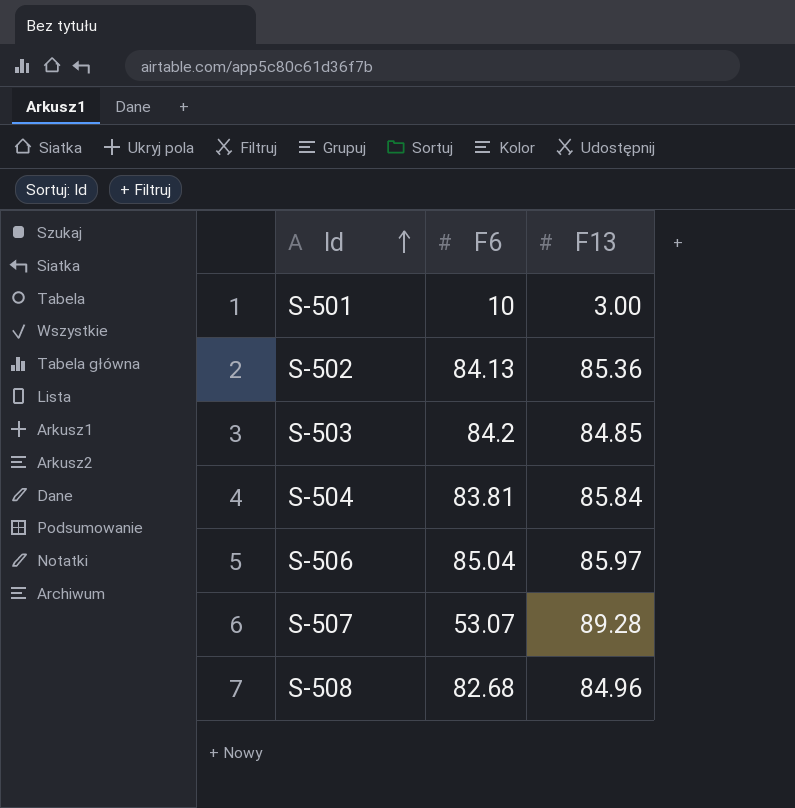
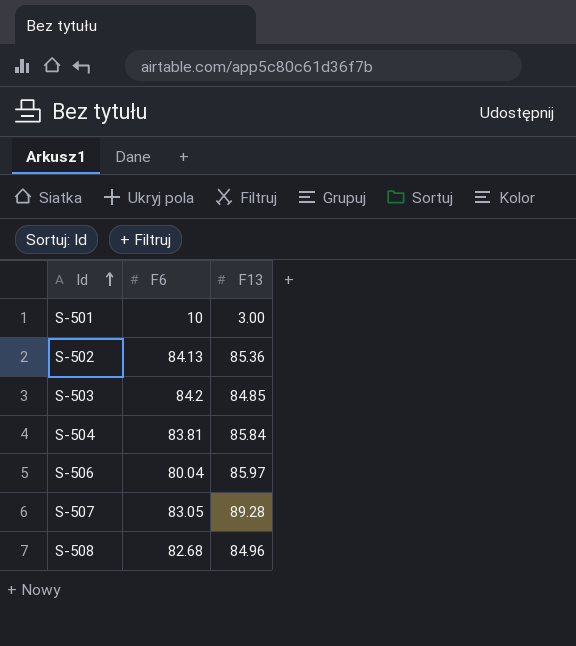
S-506 | F6: 85.04 -> 80.04
S-507 | F6: 53.07 -> 83.05

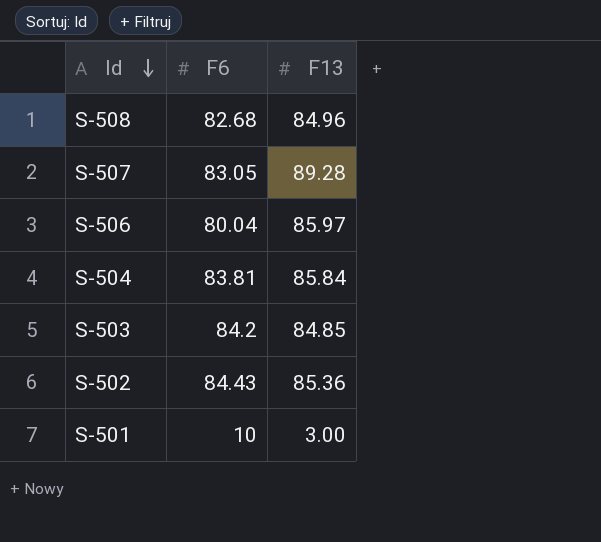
row order: Id ascending -> Id descending
S-502 | F6: 84.13 -> 84.43

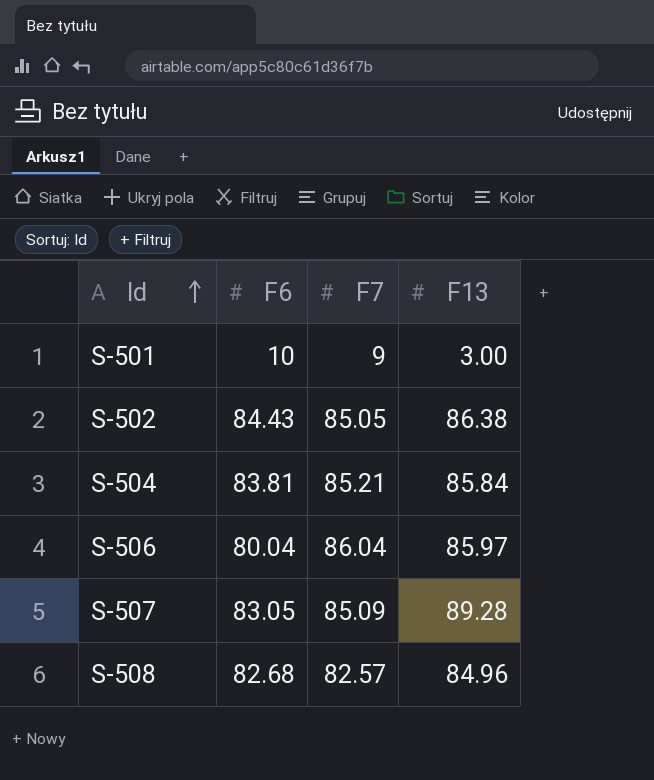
row order: Id descending -> Id ascending
column F7 | position: none -> 3
row S-503: 84.2 | 84.85 -> none
S-502 | F13: 85.36 -> 86.38

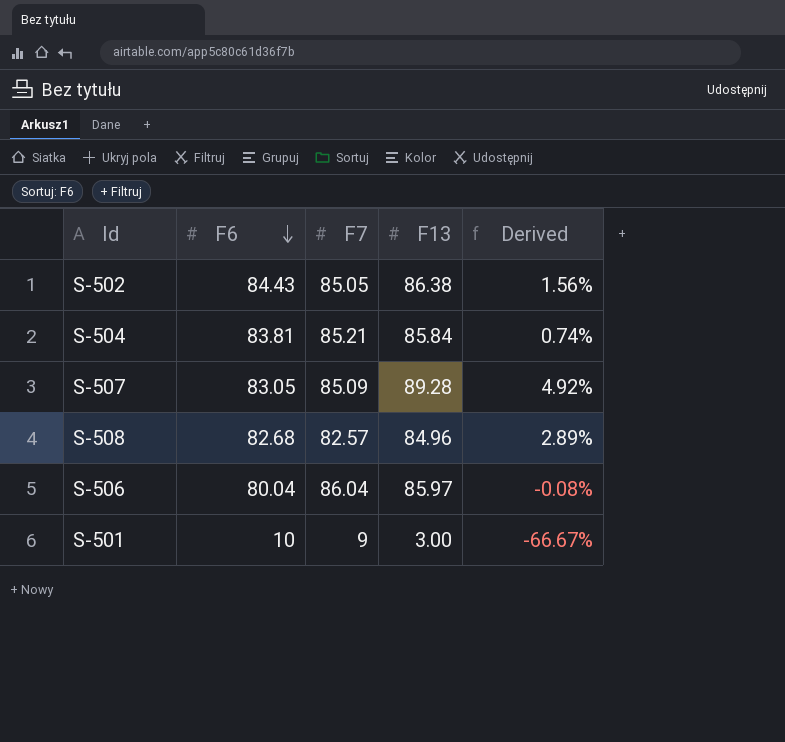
row order: Id ascending -> F6 descending
column Derived | formula: none -> ([F13] - [F7]) / [F7]

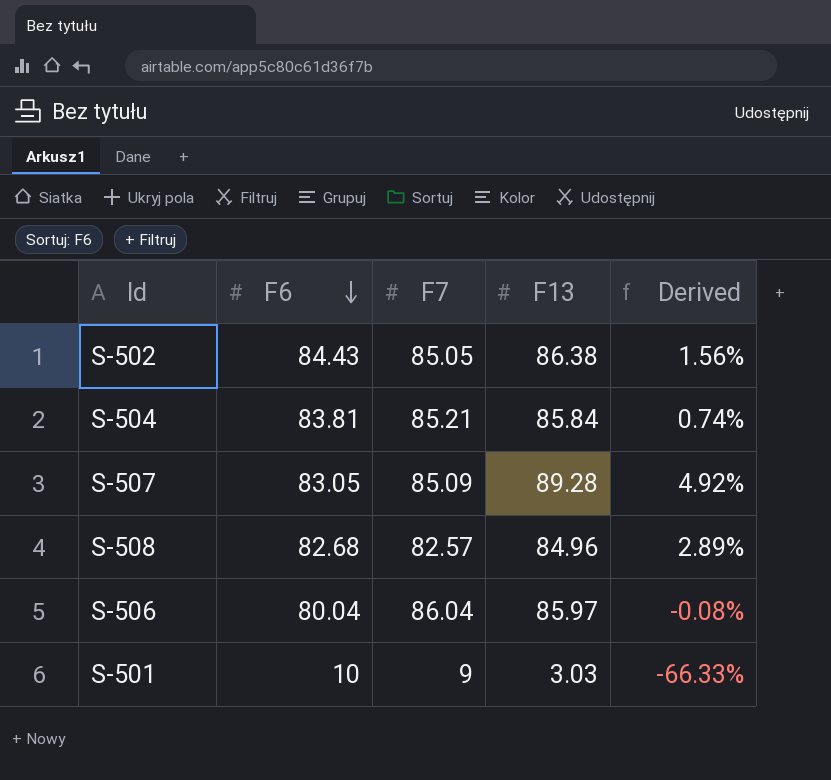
S-501 | F13: 3.00 -> 3.03
S-501 | Derived: -66.67% -> -66.33%

